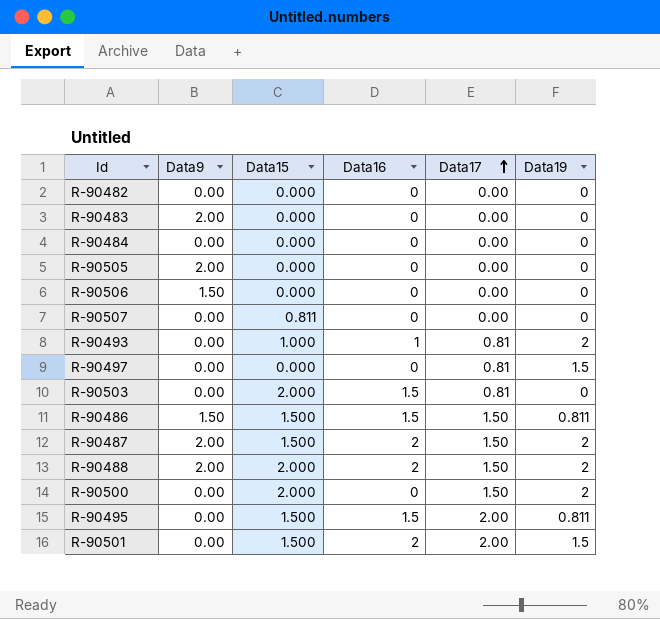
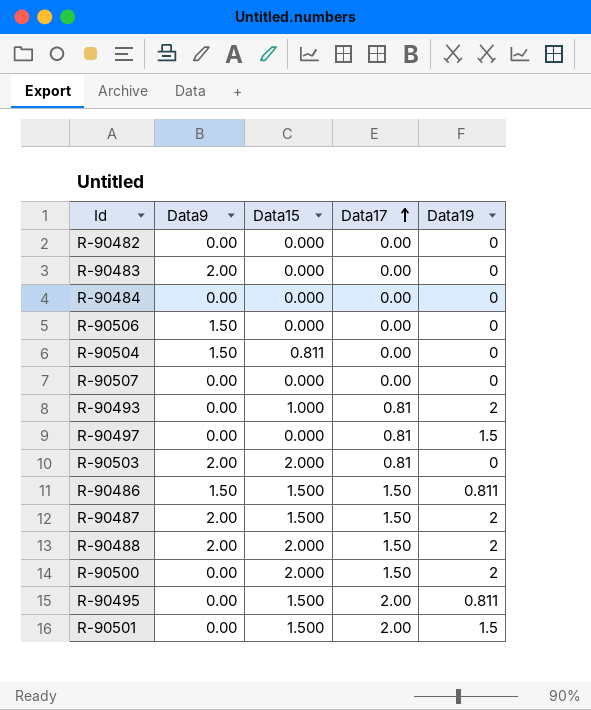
column Data16 | position: 4 -> none
row R-90505: 2.00 | 0.000 | 0 | 0.00 | 0 -> none
row R-90504: none -> 1.50 | 0.811 | 0.00 | 0
R-90507 | Data15: 0.811 -> 0.000
R-90503 | Data9: 0.00 -> 2.00

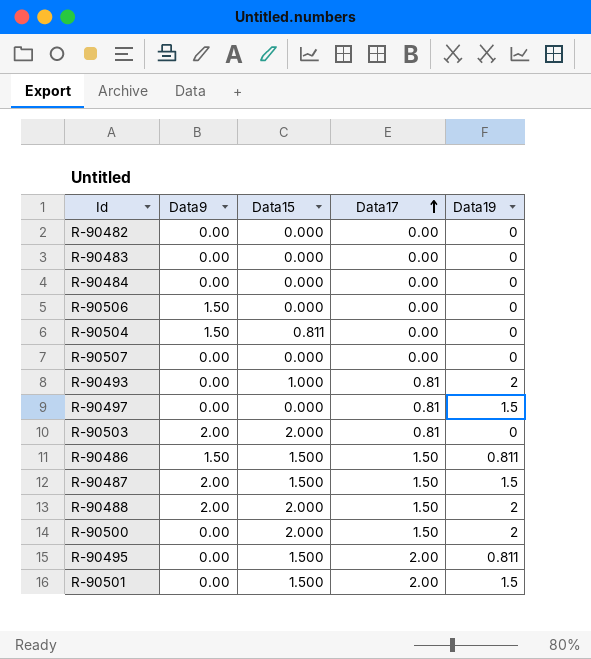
R-90483 | Data9: 2.00 -> 0.00
R-90487 | Data19: 2 -> 1.5

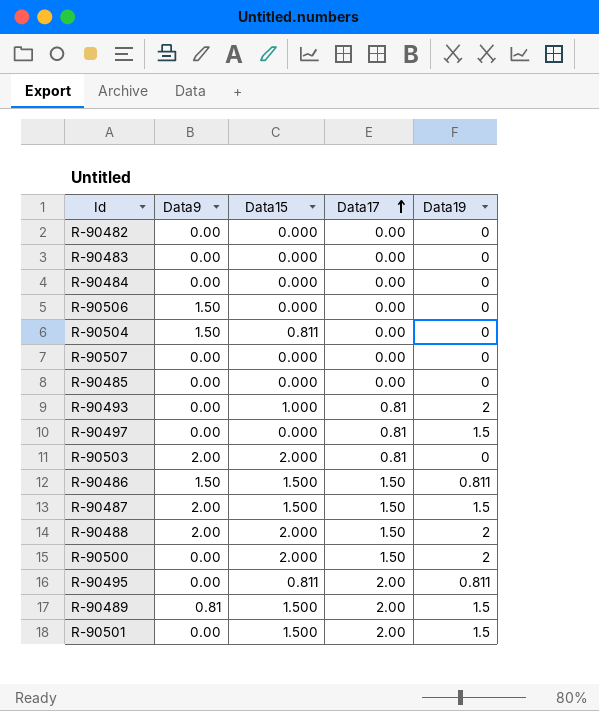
row R-90485: none -> 0.00 | 0.000 | 0.00 | 0
R-90495 | Data15: 1.500 -> 0.811
row R-90489: none -> 0.81 | 1.500 | 2.00 | 1.5

